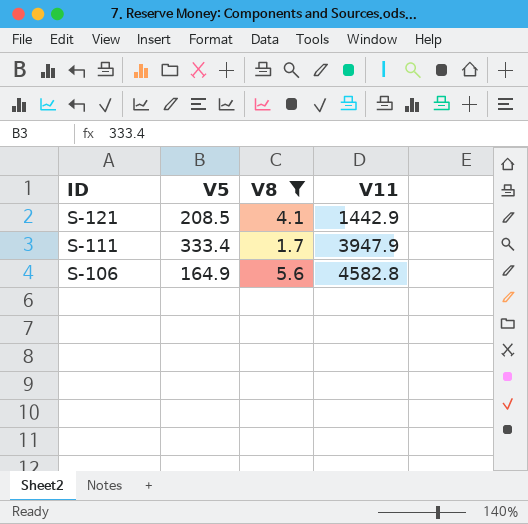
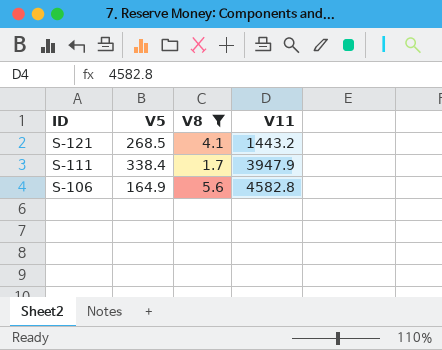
S-121 | V5: 208.5 -> 268.5
S-121 | V11: 1442.9 -> 1443.2
S-111 | V5: 333.4 -> 338.4

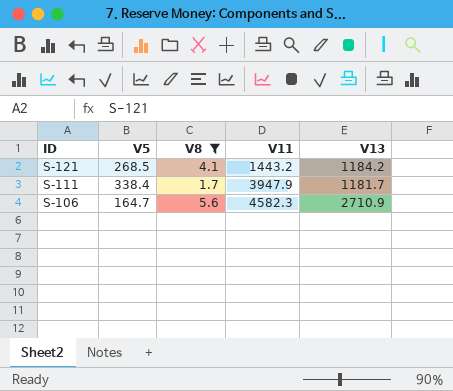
column V13 | position: none -> 5
S-106 | V5: 164.9 -> 164.7
S-106 | V11: 4582.8 -> 4582.3

